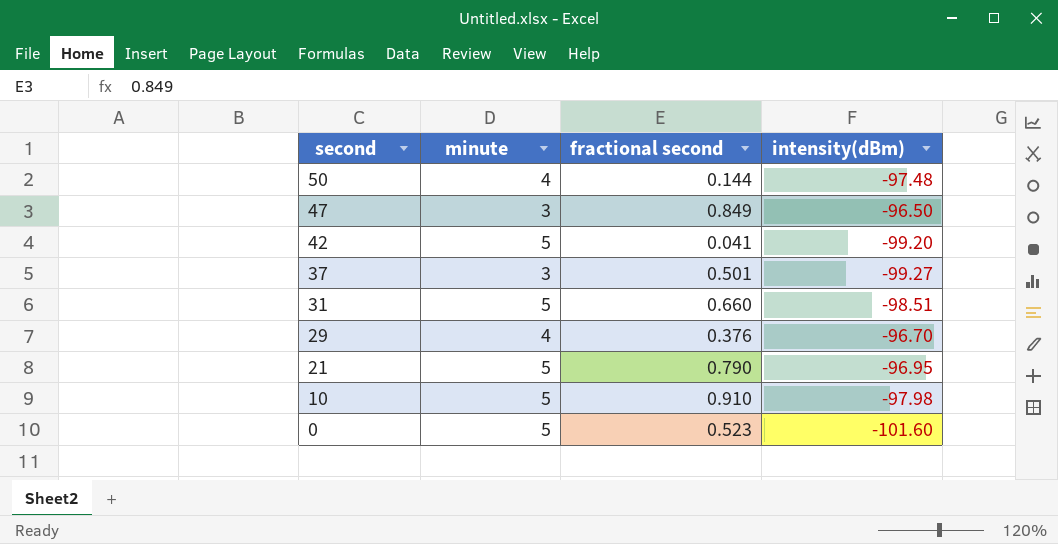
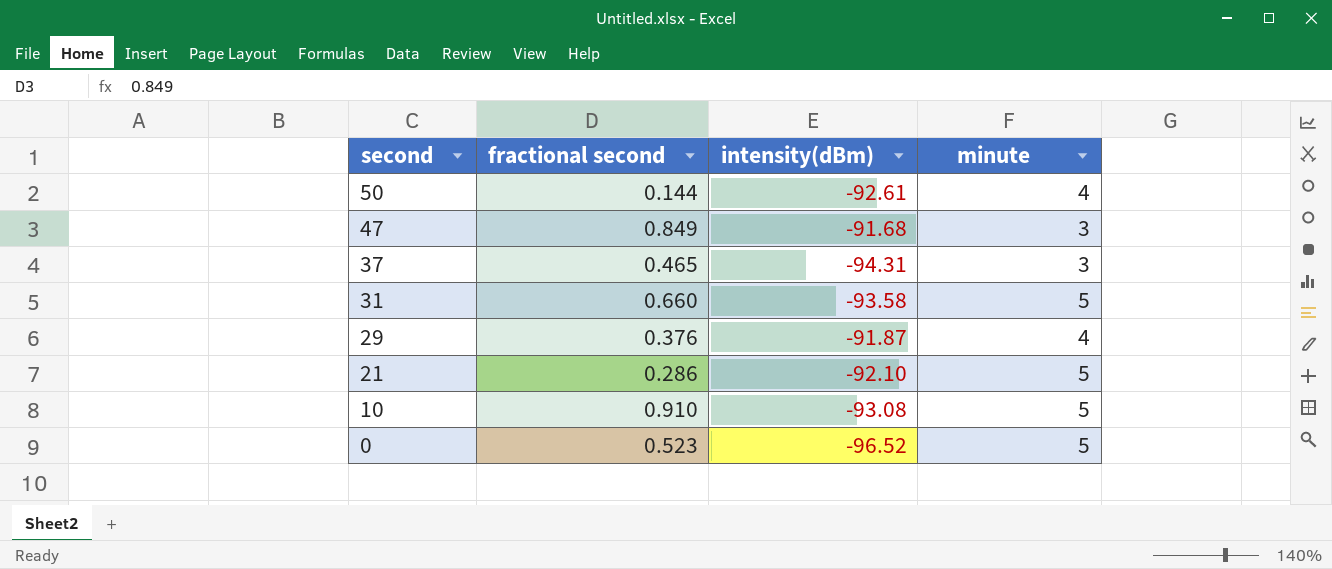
column minute | position: 2 -> 4
row 42: 5 | 0.041 | -99.20 -> none
50 | intensity(dBm): -97.48 -> -92.61
47 | intensity(dBm): -96.50 -> -91.68
37 | fractional second: 0.501 -> 0.465
37 | intensity(dBm): -99.27 -> -94.31
31 | intensity(dBm): -98.51 -> -93.58
29 | intensity(dBm): -96.70 -> -91.87
21 | fractional second: 0.790 -> 0.286
21 | intensity(dBm): -96.95 -> -92.10
10 | intensity(dBm): -97.98 -> -93.08
0 | intensity(dBm): -101.60 -> -96.52

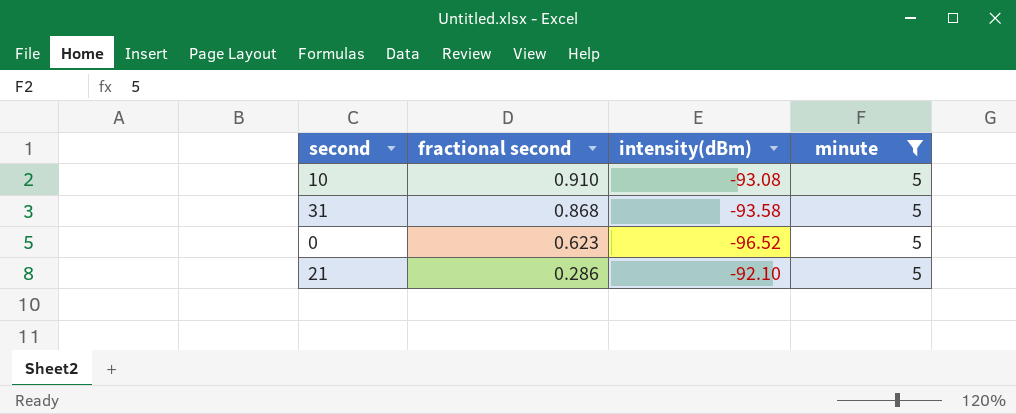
filter: none -> minute = 5
row order: second descending -> fractional second descending
31 | fractional second: 0.660 -> 0.868
0 | fractional second: 0.523 -> 0.623

